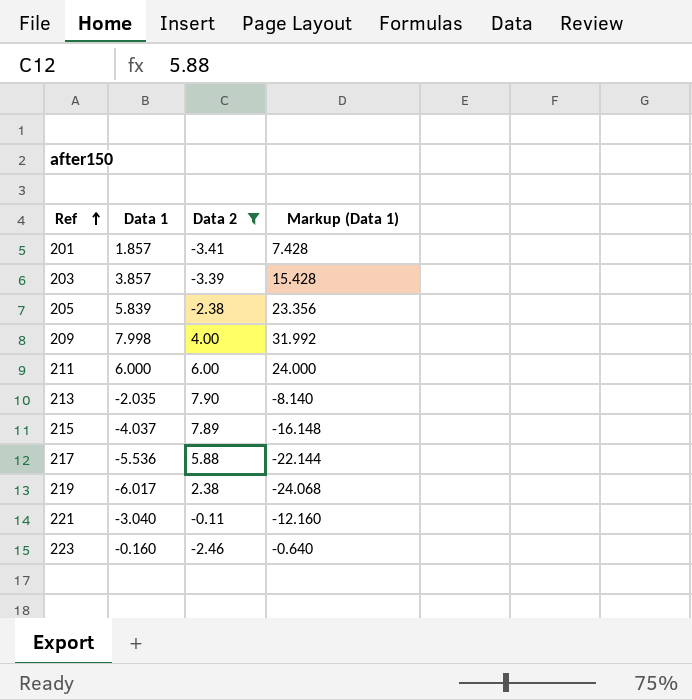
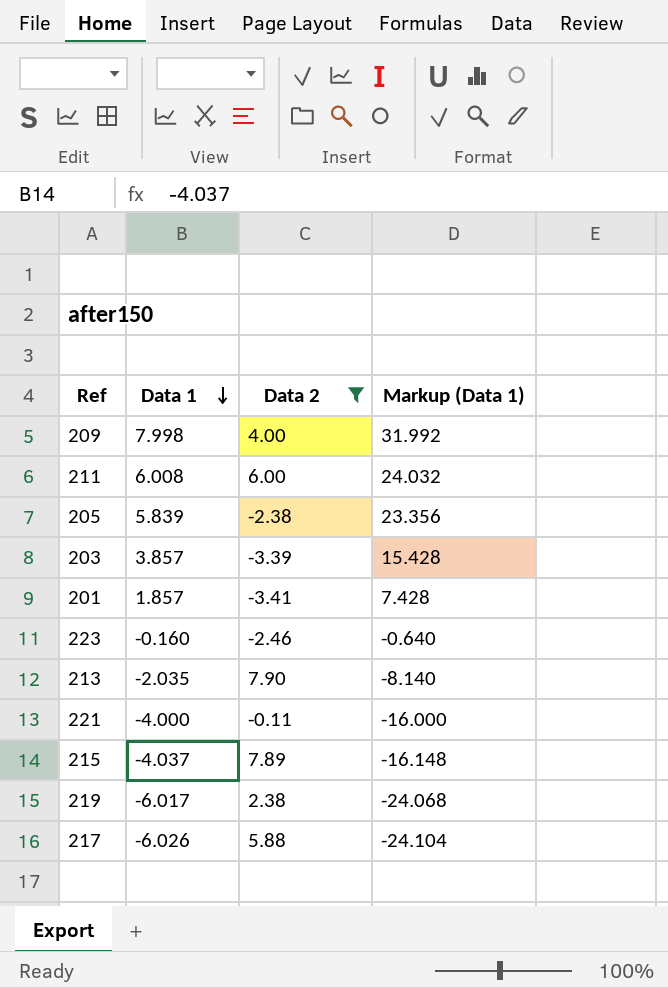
row order: Ref ascending -> Data 1 descending
211 | Data 1: 6.000 -> 6.008
211 | Markup (Data 1): 24.000 -> 24.032
221 | Data 1: -3.040 -> -4.000
221 | Markup (Data 1): -12.160 -> -16.000
217 | Data 1: -5.536 -> -6.026
217 | Markup (Data 1): -22.144 -> -24.104

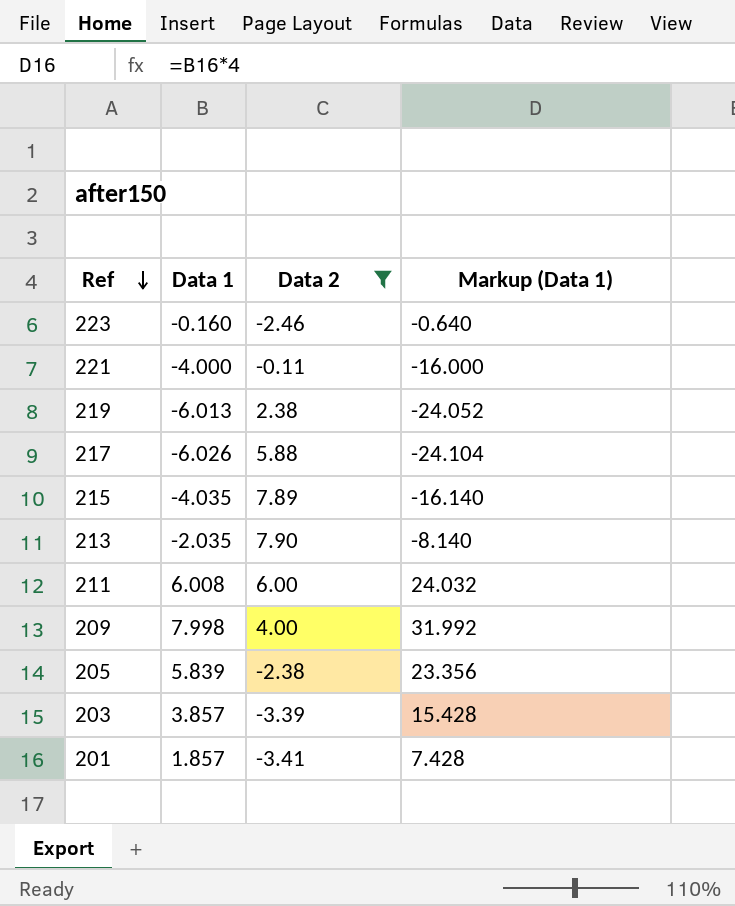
row order: Data 1 descending -> Ref descending
219 | Data 1: -6.017 -> -6.013
219 | Markup (Data 1): -24.068 -> -24.052
215 | Data 1: -4.037 -> -4.035
215 | Markup (Data 1): -16.148 -> -16.140

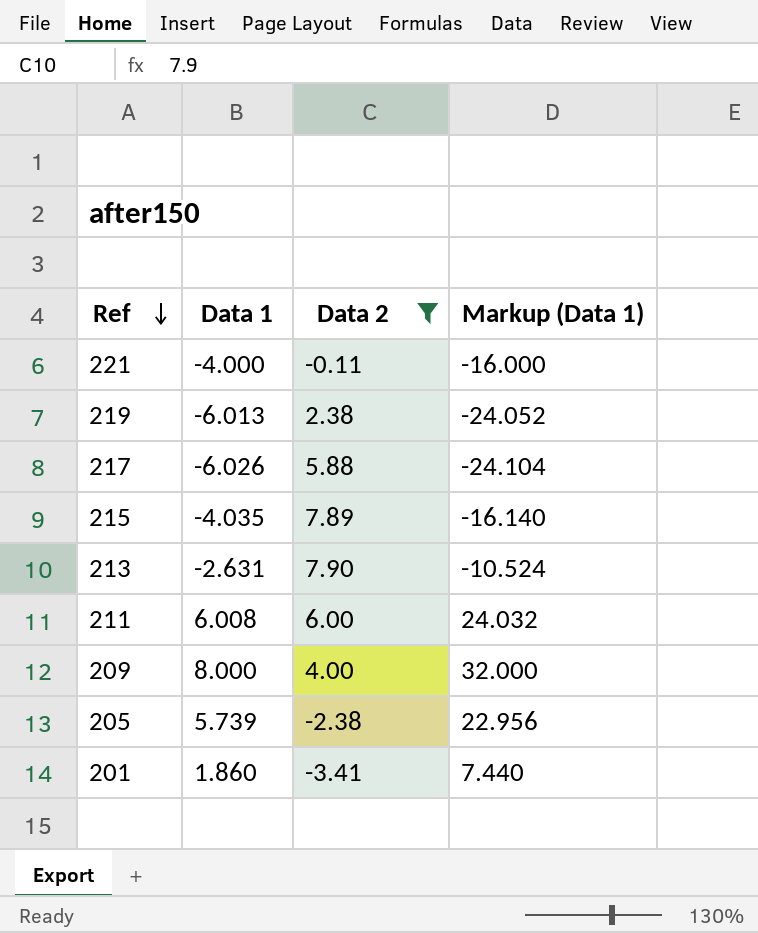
row 223: -0.160 | -2.46 | -0.640 -> none
row 203: 3.857 | -3.39 | 15.428 -> none
213 | Data 1: -2.035 -> -2.631
213 | Markup (Data 1): -8.140 -> -10.524
209 | Data 1: 7.998 -> 8.000
209 | Markup (Data 1): 31.992 -> 32.000
205 | Data 1: 5.839 -> 5.739
205 | Markup (Data 1): 23.356 -> 22.956
201 | Data 1: 1.857 -> 1.860
201 | Markup (Data 1): 7.428 -> 7.440

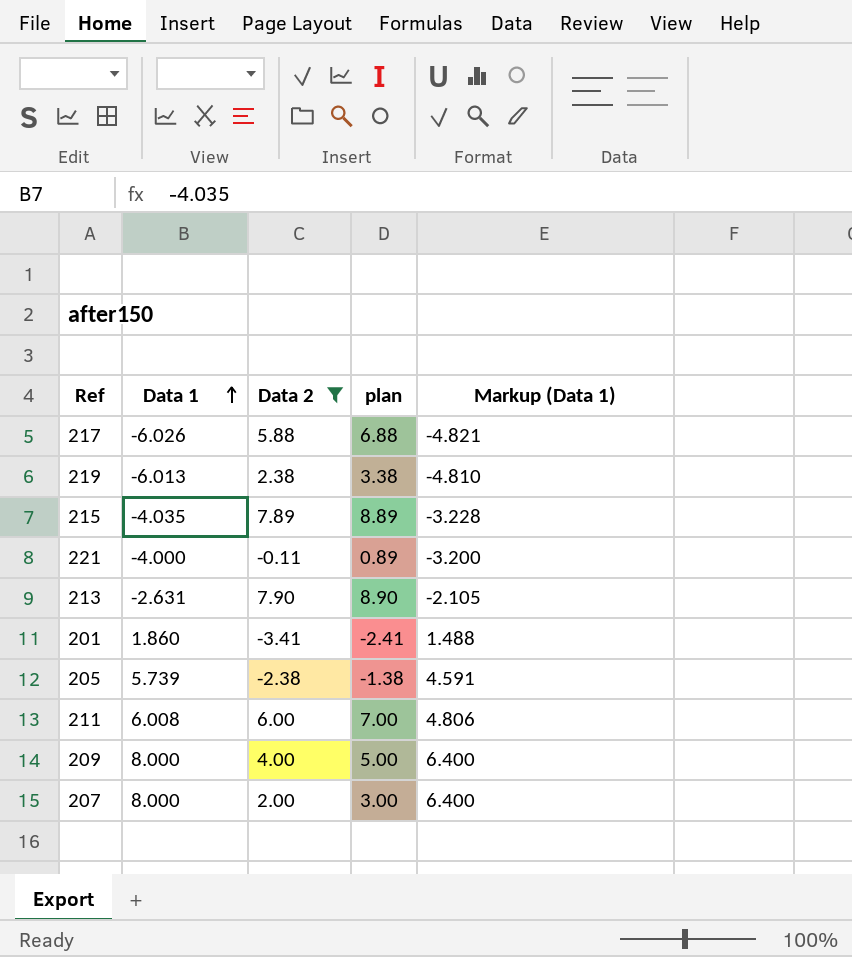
row order: Ref descending -> Data 1 ascending
column plan | formula: none -> [Data 2] + 1
column Markup (Data 1) | formula: [Data 1] * 4 -> [Data 1] * 0.8
row 207: none -> 8.000 | 2.00 | 3.00 | 6.400

